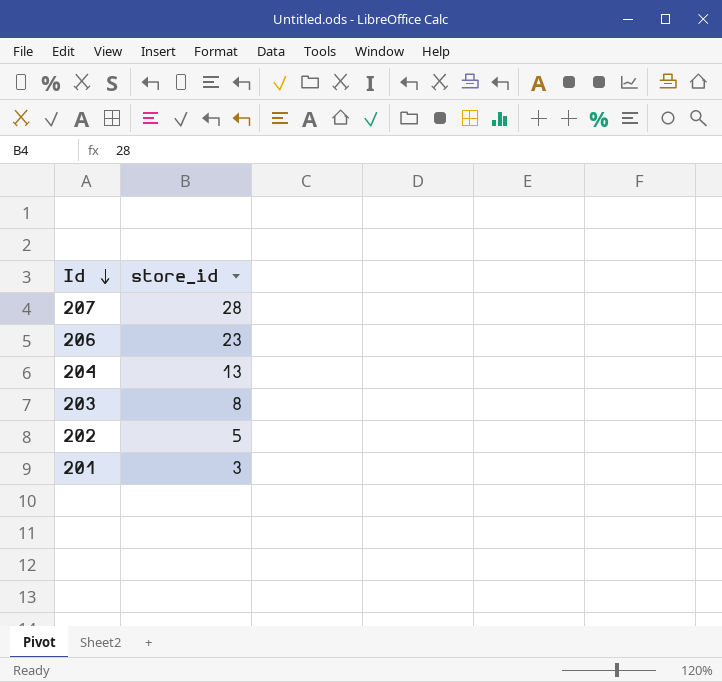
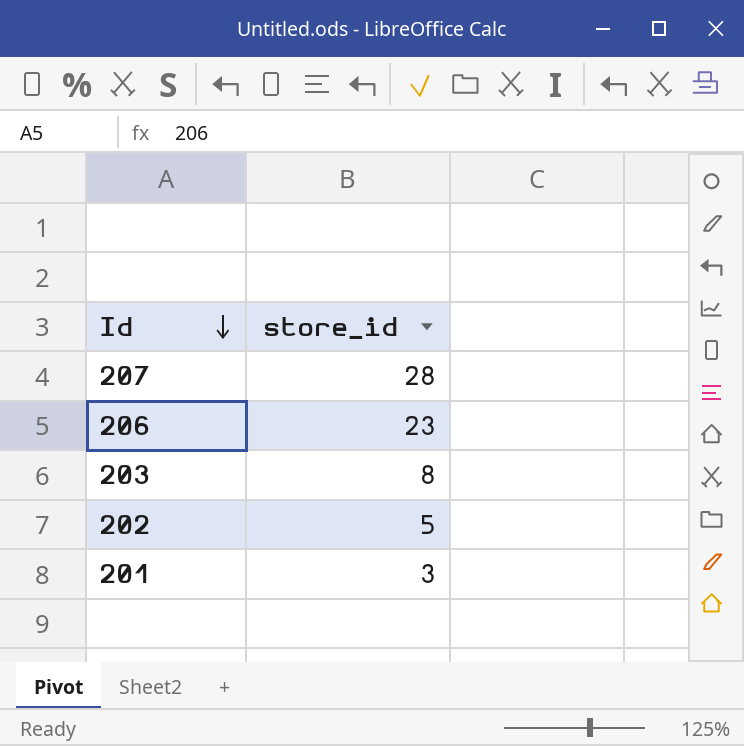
row 204: 13 -> none

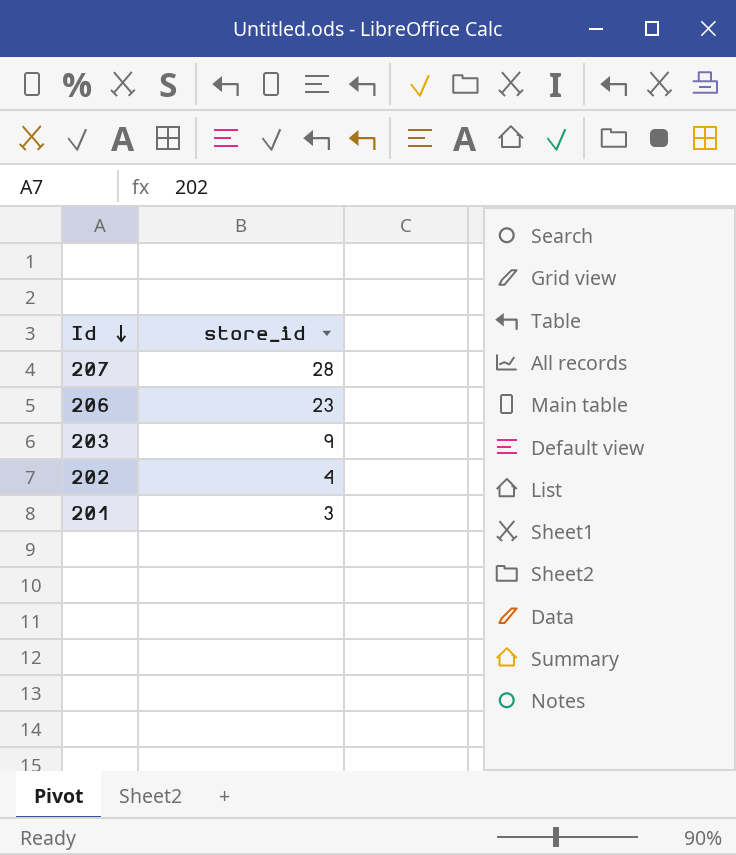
203 | store_id: 8 -> 9
202 | store_id: 5 -> 4

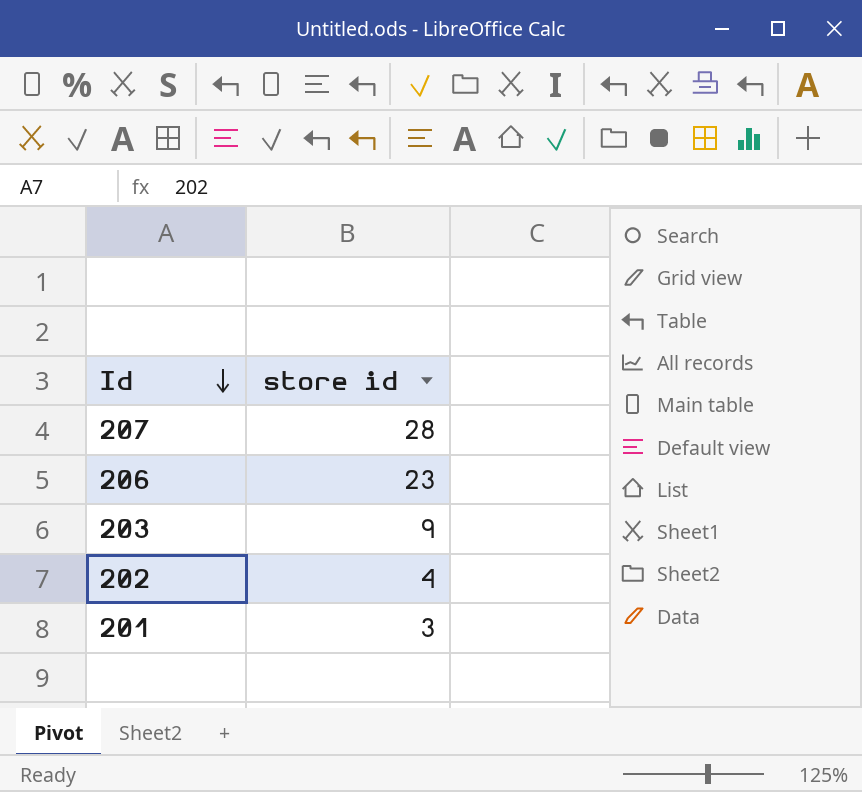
column name: store_id -> store id

